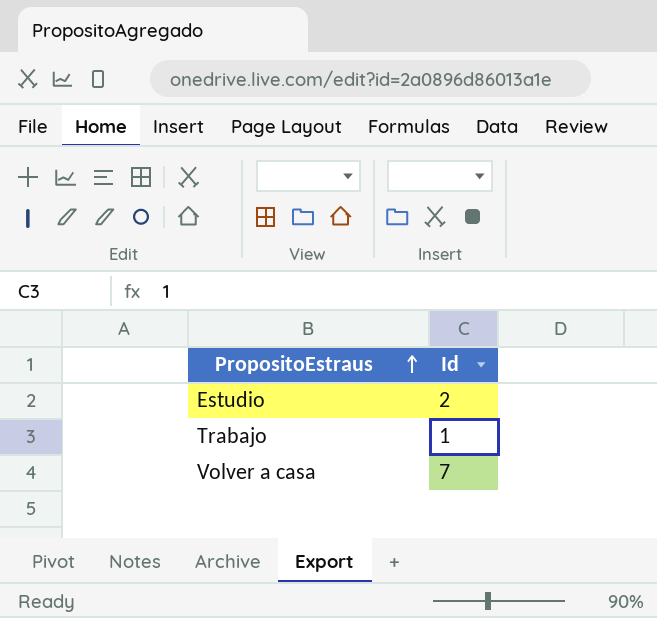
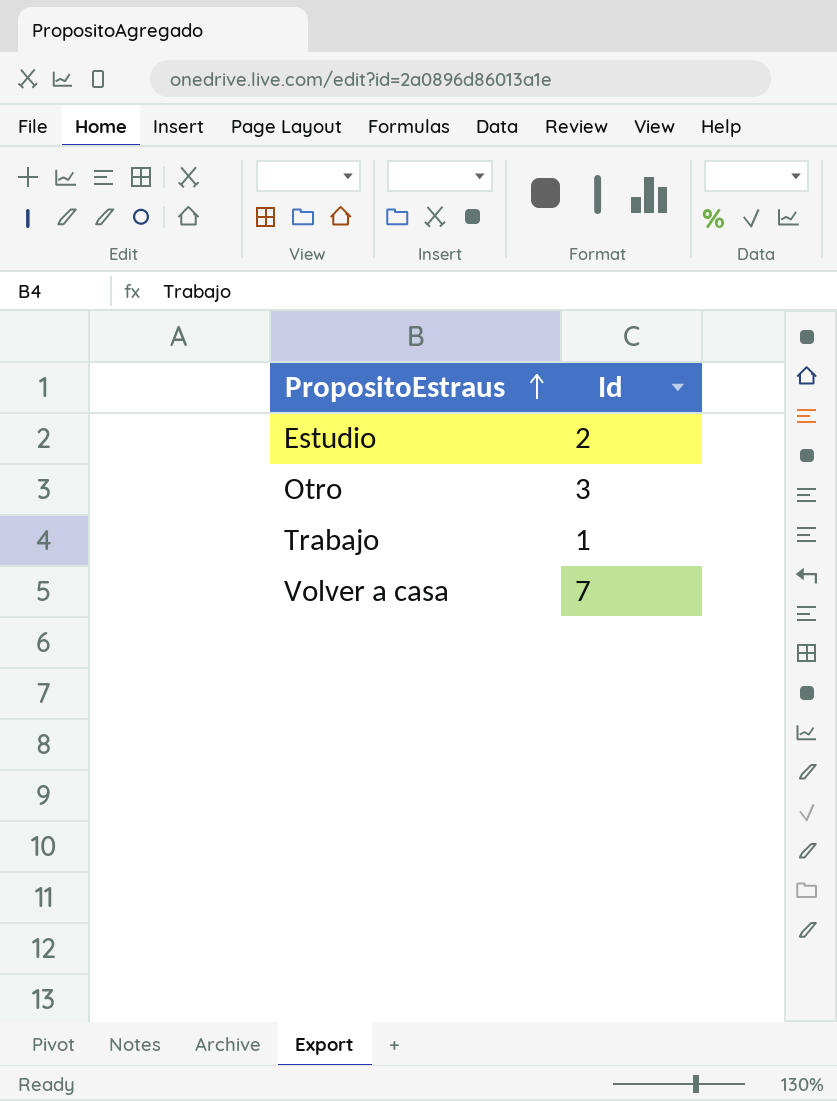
row Otro: none -> 3

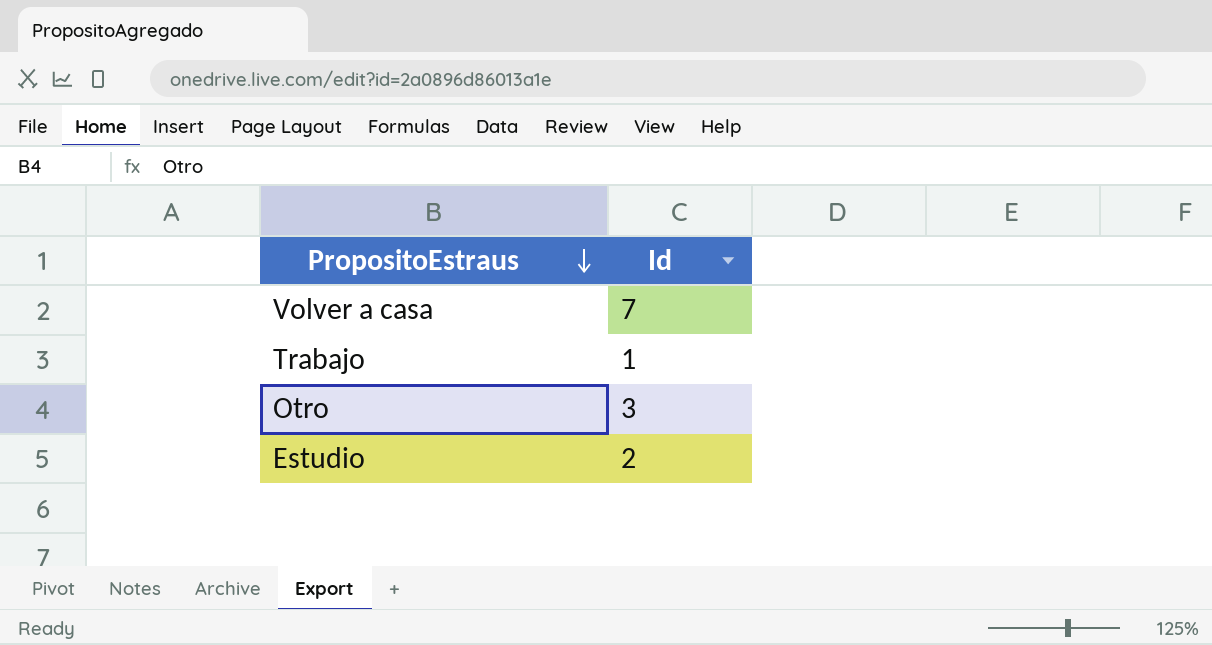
row order: PropositoEstraus ascending -> PropositoEstraus descending

